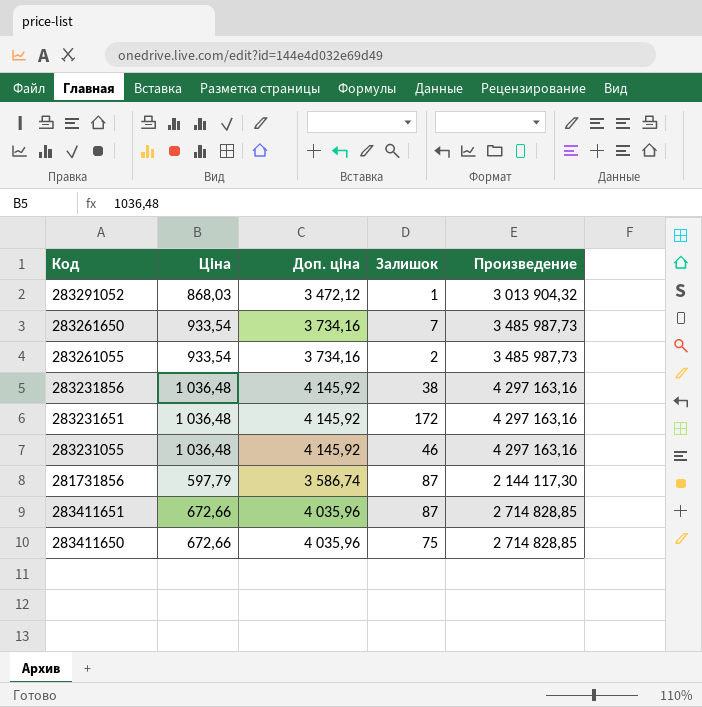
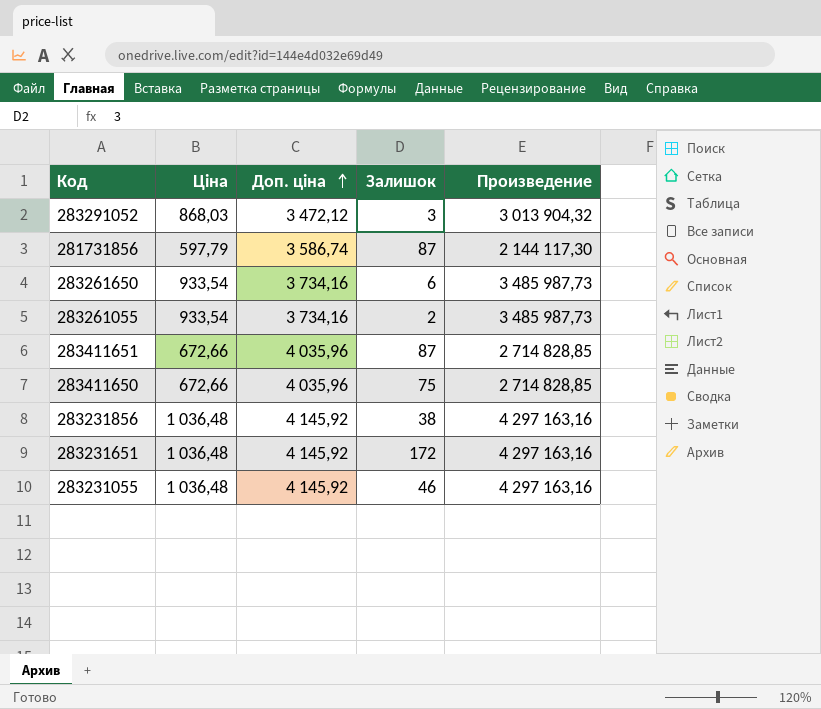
row order: none -> Доп. ціна ascending
283291052 | Залишок: 1 -> 3
283261650 | Залишок: 7 -> 6

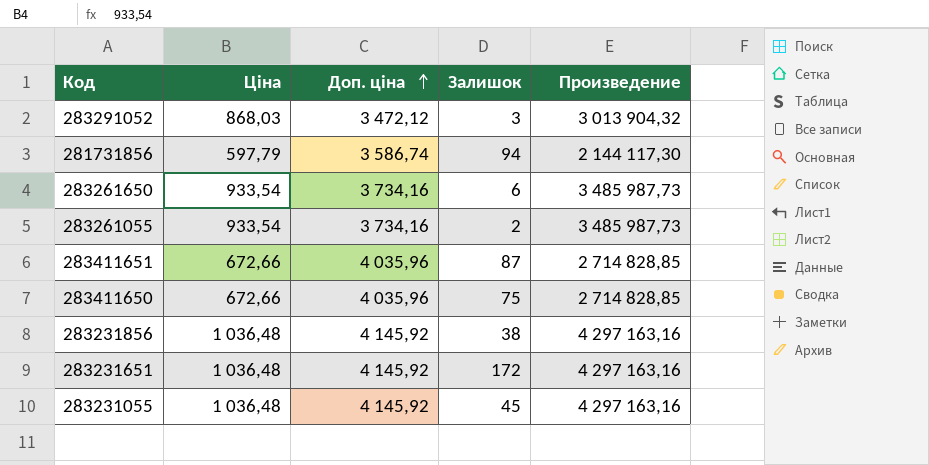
281731856 | Залишок: 87 -> 94
283231055 | Залишок: 46 -> 45

